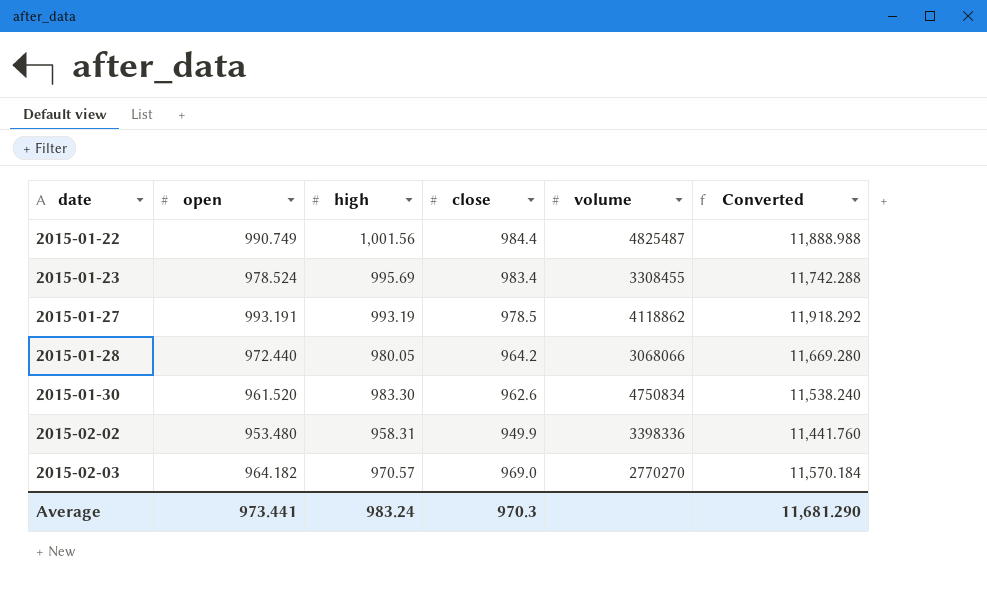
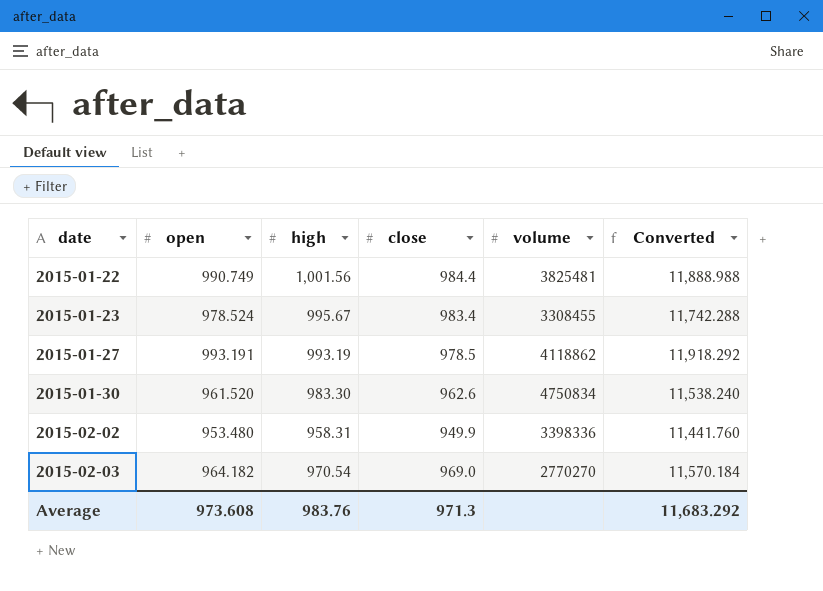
row 2015-01-28: 972.440 | 980.05 | 964.2 | 3068066 | 11,669.280 -> none
2015-01-22 | volume: 4825487 -> 3825481
2015-01-23 | high: 995.69 -> 995.67
2015-02-03 | high: 970.57 -> 970.54
Average | open: 973.441 -> 973.608
Average | high: 983.24 -> 983.76
Average | close: 970.3 -> 971.3
Average | Converted: 11,681.290 -> 11,683.292

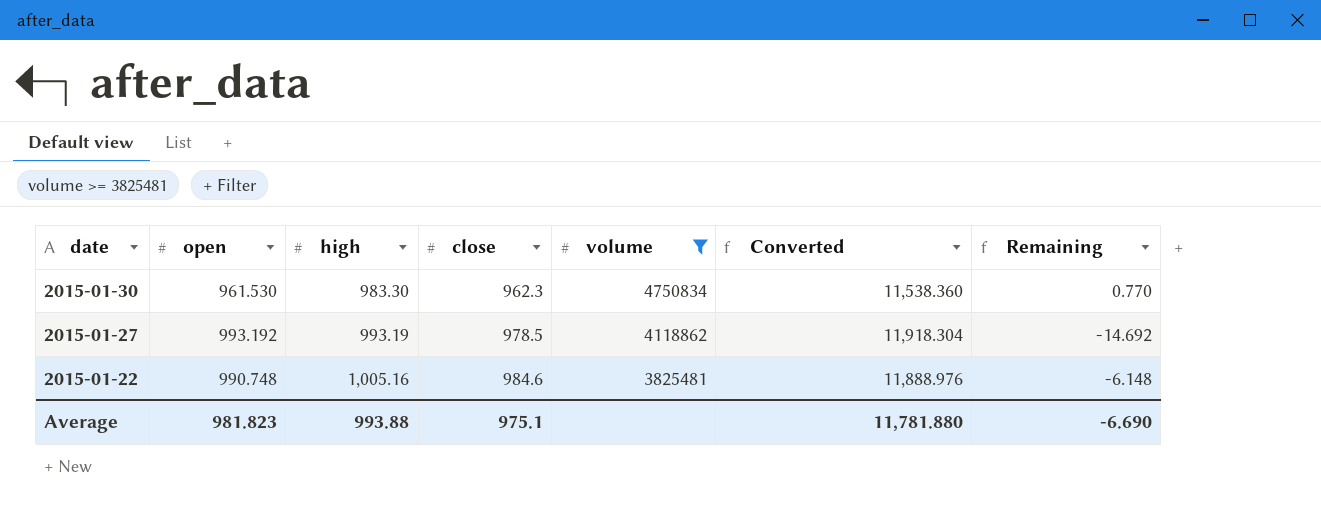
filter: none -> volume >= 3825481
row order: date ascending -> date descending
column Remaining | formula: none -> [close] - [open]
2015-01-30 | open: 961.520 -> 961.530
2015-01-30 | close: 962.6 -> 962.3
2015-01-30 | Converted: 11,538.240 -> 11,538.360
2015-01-27 | open: 993.191 -> 993.192
2015-01-27 | Converted: 11,918.292 -> 11,918.304
2015-01-22 | open: 990.749 -> 990.748
2015-01-22 | high: 1,001.56 -> 1,005.16
2015-01-22 | close: 984.4 -> 984.6
2015-01-22 | Converted: 11,888.988 -> 11,888.976
Average | open: 973.608 -> 981.823
Average | high: 983.76 -> 993.88
Average | close: 971.3 -> 975.1
Average | Converted: 11,683.292 -> 11,781.880

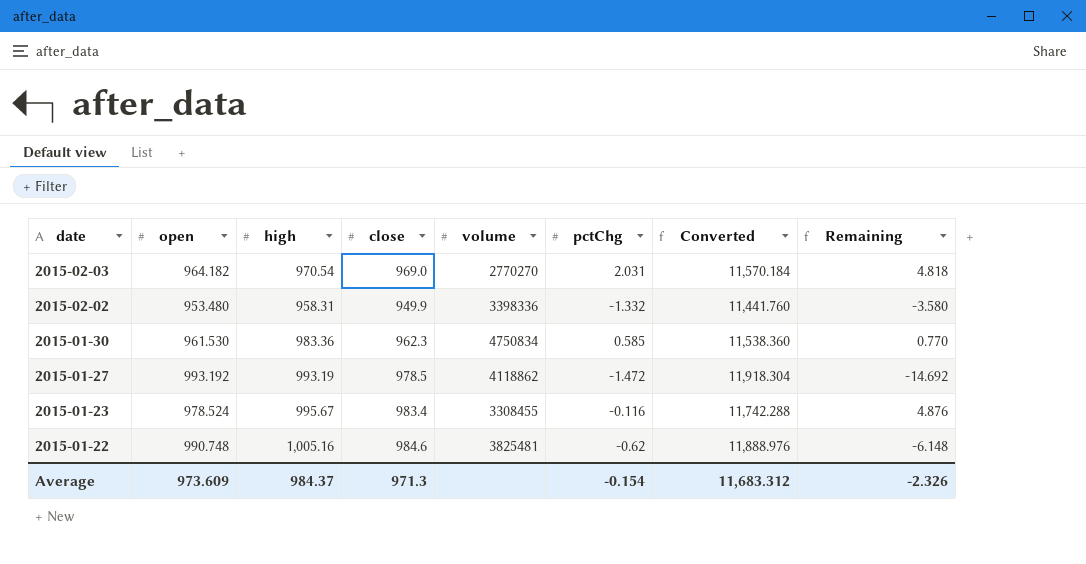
filter: volume >= 3825481 -> none
column pctChg | position: none -> 6
2015-01-30 | high: 983.30 -> 983.36
Average | open: 981.823 -> 973.609
Average | high: 993.88 -> 984.37
Average | close: 975.1 -> 971.3
Average | Converted: 11,781.880 -> 11,683.312
Average | Remaining: -6.690 -> -2.326

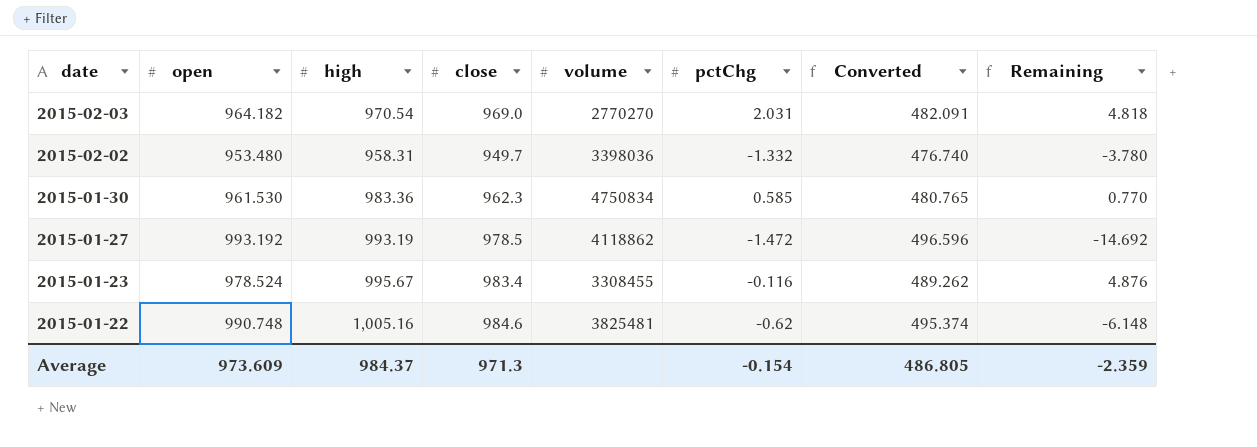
column Converted | formula: [open] * 12 -> [open] * 0.5
2015-02-02 | close: 949.9 -> 949.7
2015-02-02 | volume: 3398336 -> 3398036
2015-02-02 | Remaining: -3.580 -> -3.780
Average | Converted: 11,683.312 -> 486.805
Average | Remaining: -2.326 -> -2.359

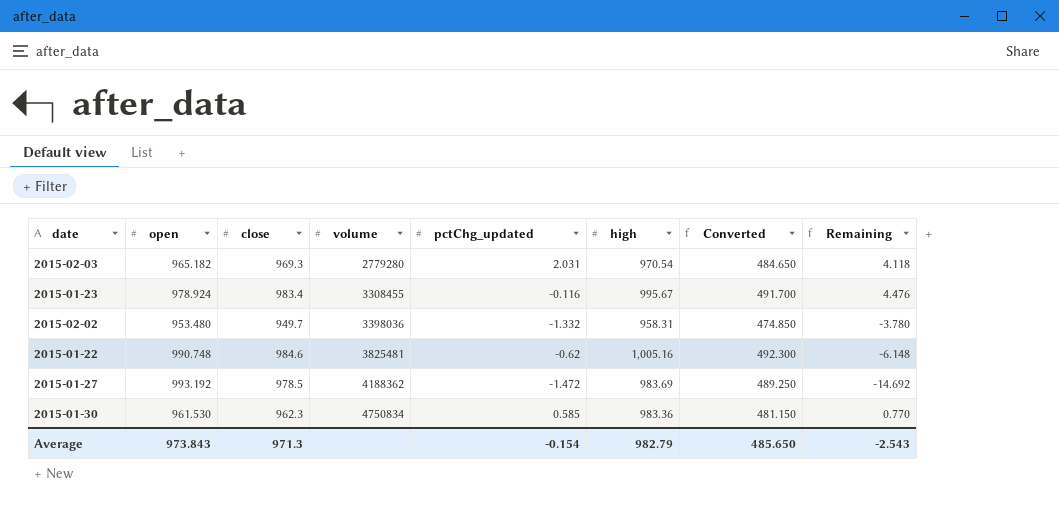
row order: date descending -> volume ascending
column name: pctChg -> pctChg_updated
column high | position: 3 -> 6
column Converted | formula: [open] * 0.5 -> [close] * 0.5
2015-02-03 | open: 964.182 -> 965.182
2015-02-03 | close: 969.0 -> 969.3
2015-02-03 | volume: 2770270 -> 2779280
2015-02-03 | Remaining: 4.818 -> 4.118
2015-01-23 | open: 978.524 -> 978.924
2015-01-23 | Remaining: 4.876 -> 4.476
2015-01-27 | volume: 4118862 -> 4188362
2015-01-27 | high: 993.19 -> 983.69
Average | open: 973.609 -> 973.843
Average | high: 984.37 -> 982.79
Average | Converted: 486.805 -> 485.650
Average | Remaining: -2.359 -> -2.543

